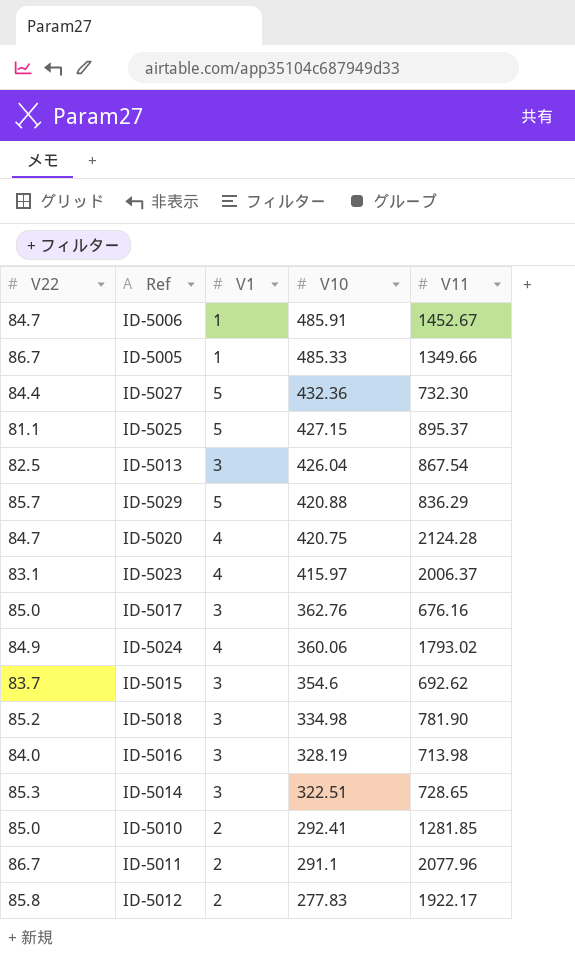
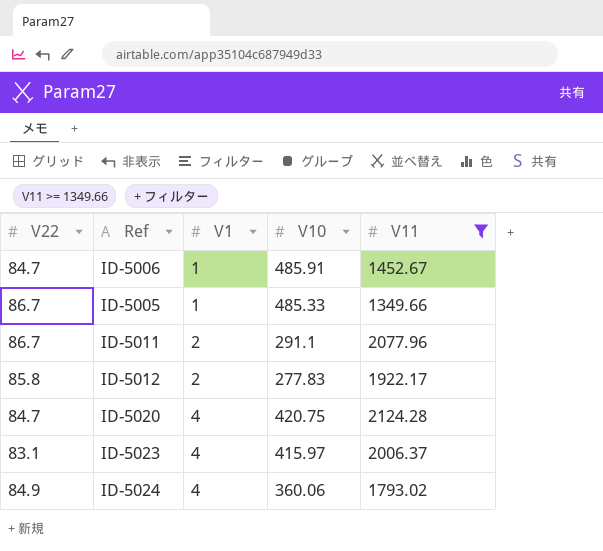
filter: none -> V11 >= 1349.66
row order: V10 descending -> V1 ascending

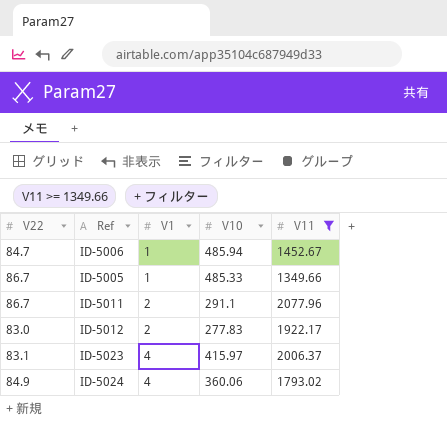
row ID-5020: 84.7 | 4 | 420.75 | 2124.28 -> none
ID-5006 | V10: 485.91 -> 485.94
ID-5012 | V22: 85.8 -> 83.0

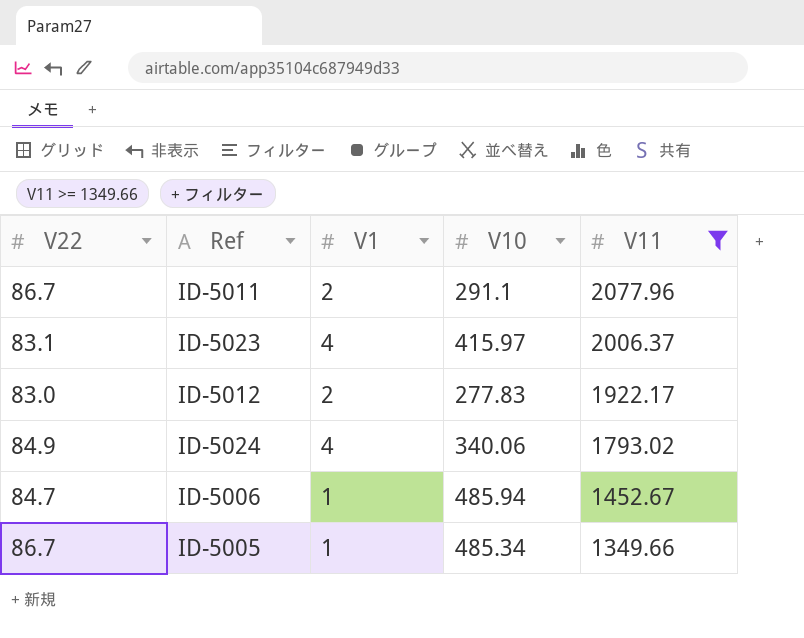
row order: V1 ascending -> V11 descending
ID-5024 | V10: 360.06 -> 340.06
ID-5005 | V10: 485.33 -> 485.34

